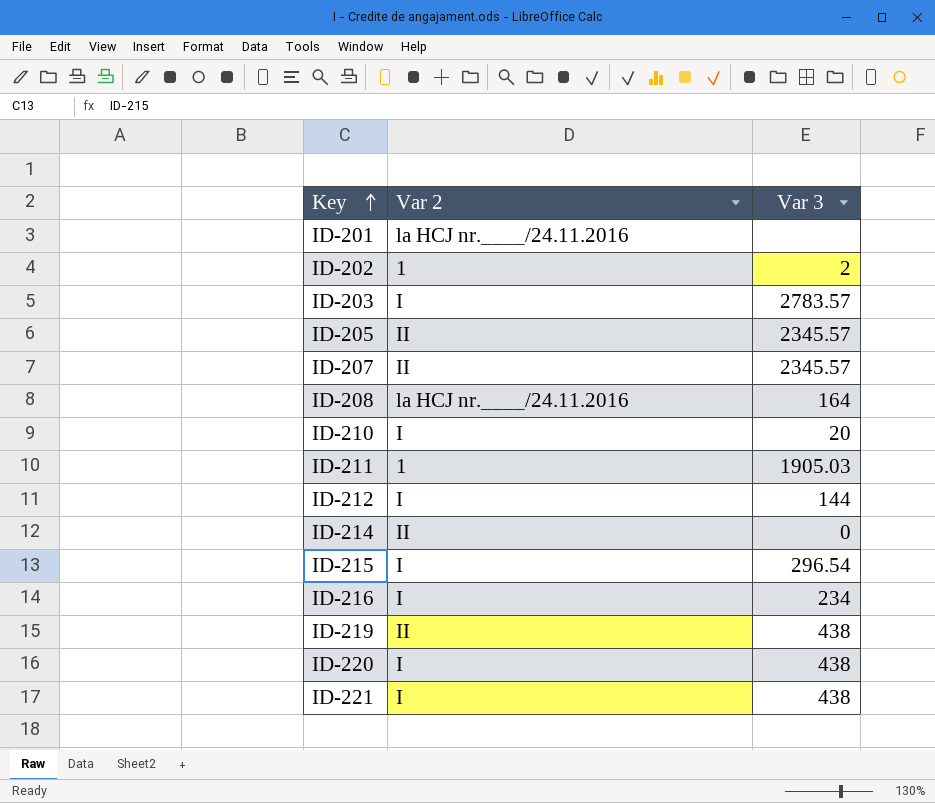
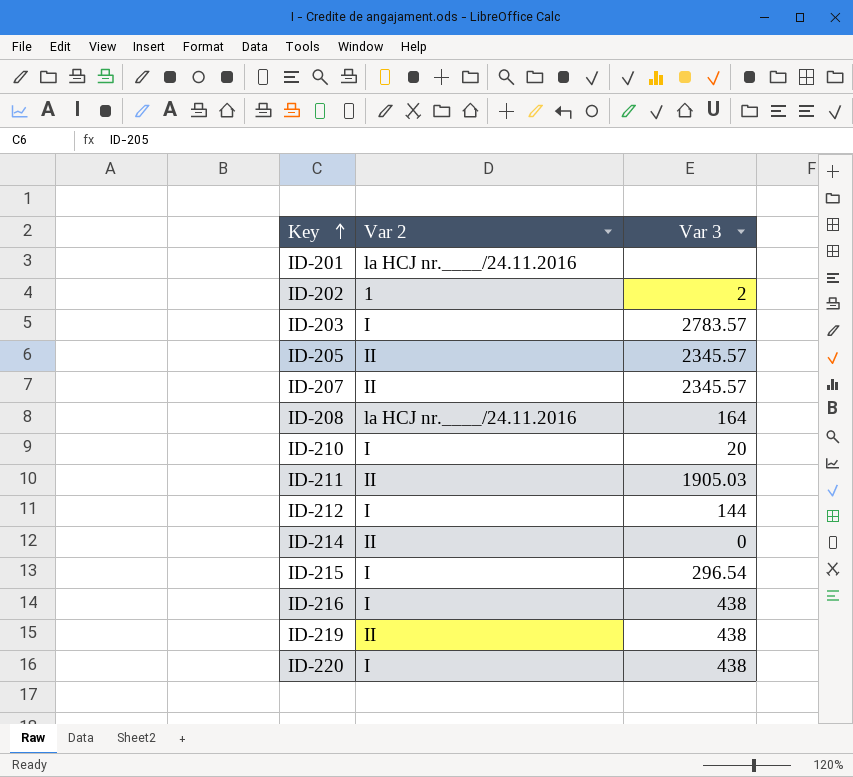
row ID-221: I | 438 -> none
ID-211 | Var 2: 1 -> II
ID-216 | Var 3: 234 -> 438

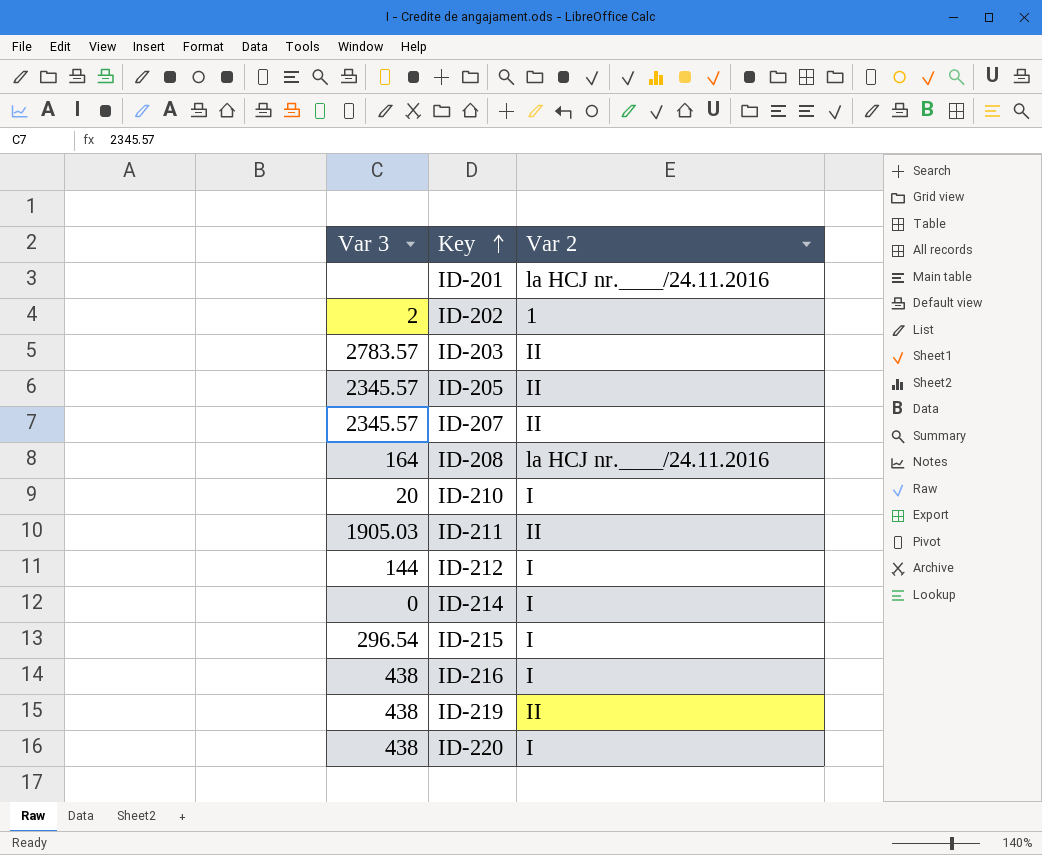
column Var 3 | position: 3 -> 1
ID-203 | Var 2: I -> II
ID-214 | Var 2: II -> I

